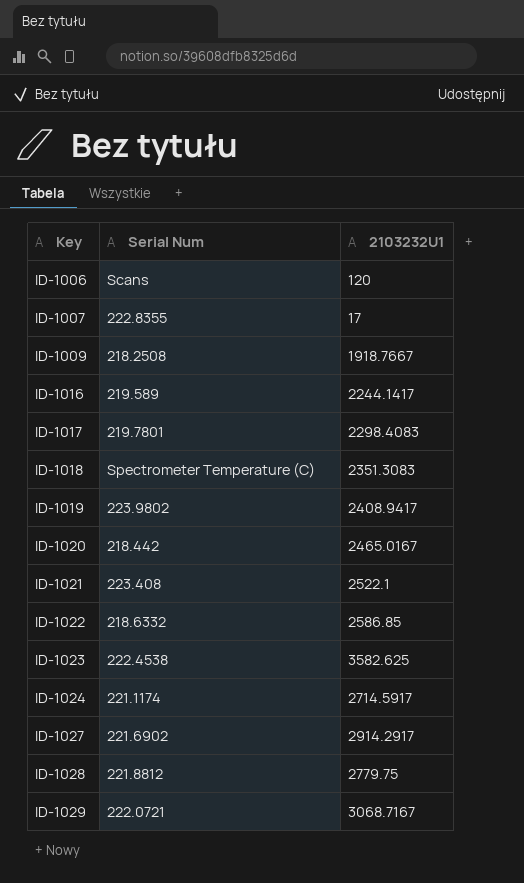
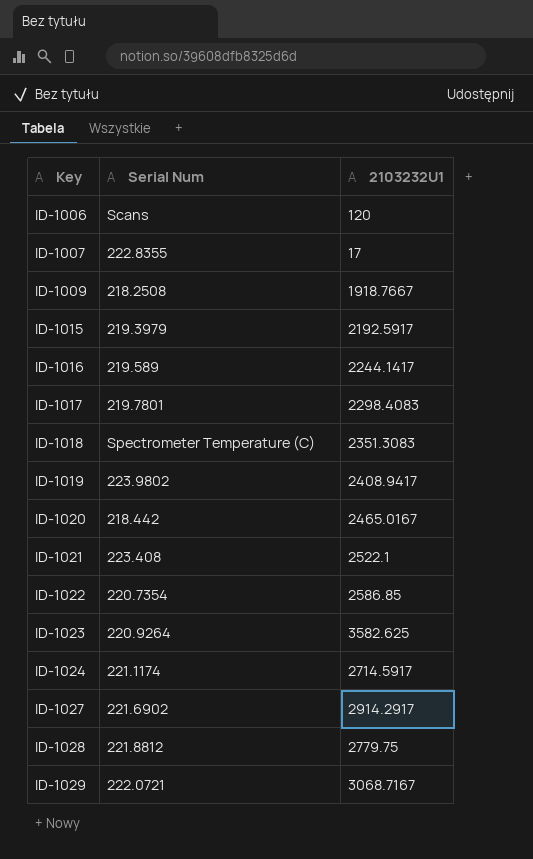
row ID-1015: none -> 219.3979 | 2192.5917
ID-1022 | Serial Num: 218.6332 -> 220.7354
ID-1023 | Serial Num: 222.4538 -> 220.9264

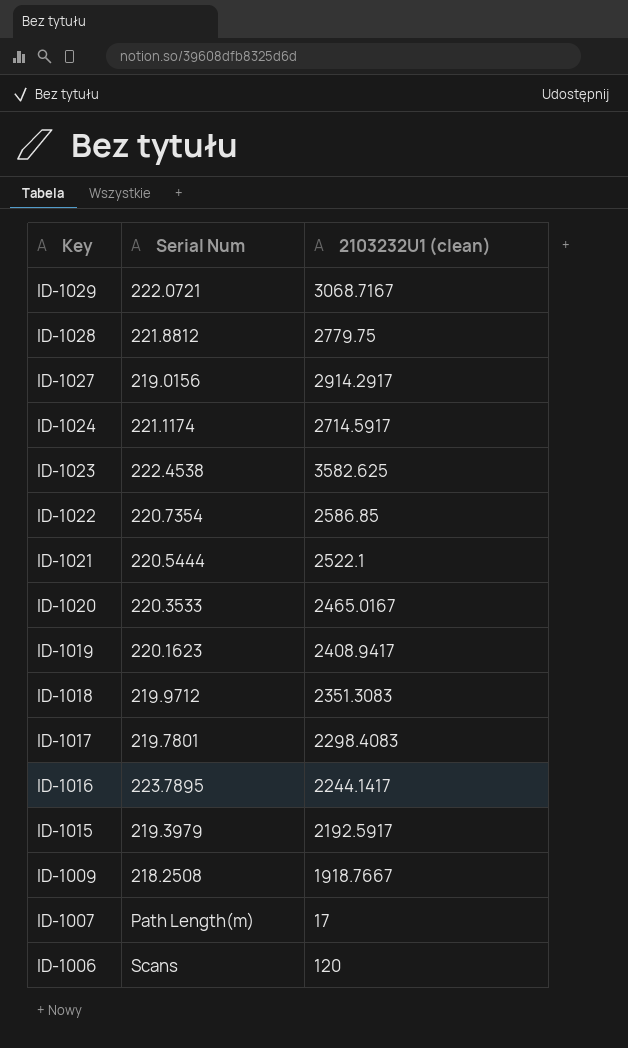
row order: Key ascending -> Key descending
column name: 2103232U1 -> 2103232U1 (clean)
ID-1027 | Serial Num: 221.6902 -> 219.0156
ID-1023 | Serial Num: 220.9264 -> 222.4538
ID-1021 | Serial Num: 223.408 -> 220.5444
ID-1020 | Serial Num: 218.442 -> 220.3533
ID-1019 | Serial Num: 223.9802 -> 220.1623
ID-1018 | Serial Num: Spectrometer Temperature (C) -> 219.9712
ID-1016 | Serial Num: 219.589 -> 223.7895
ID-1007 | Serial Num: 222.8355 -> Path Length(m)

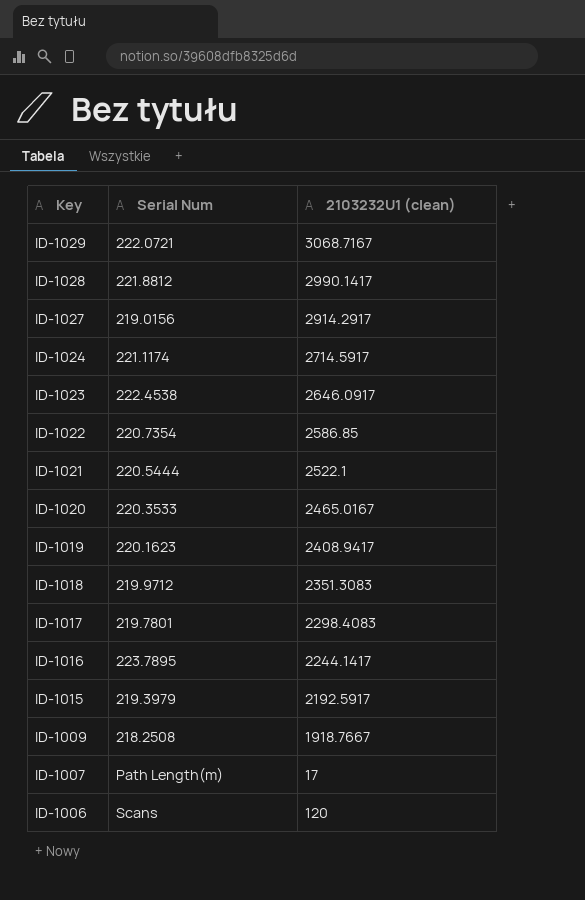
ID-1028 | 2103232U1 (clean): 2779.75 -> 2990.1417
ID-1023 | 2103232U1 (clean): 3582.625 -> 2646.0917

